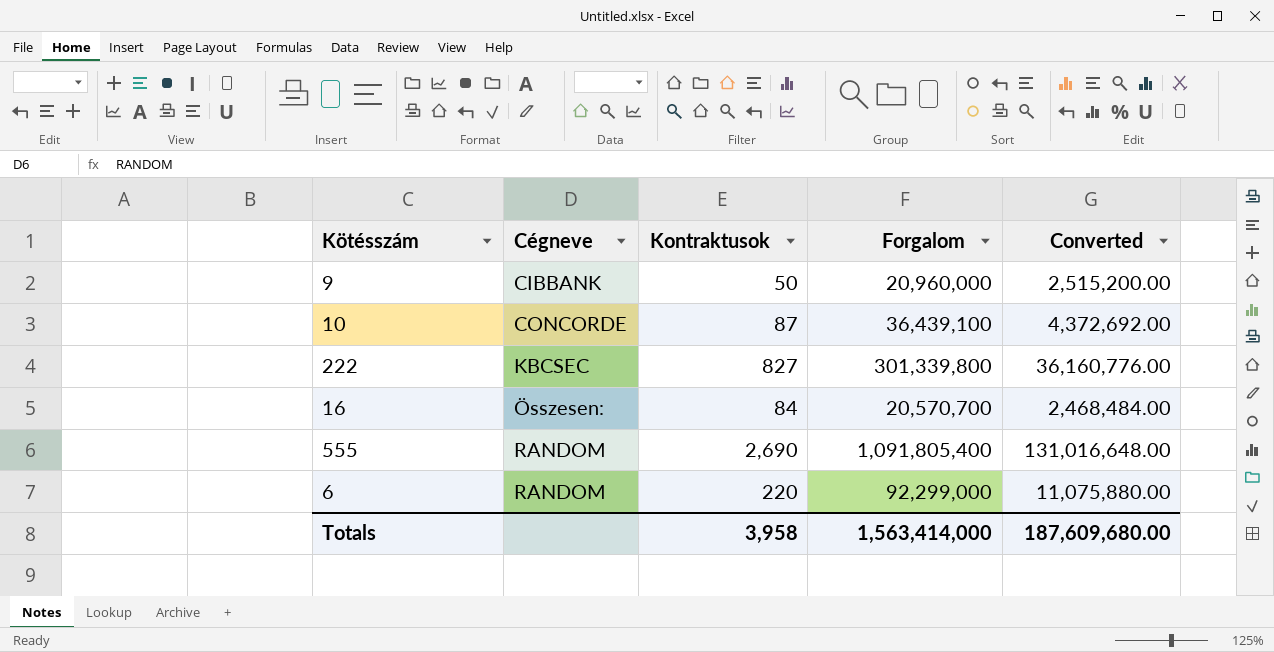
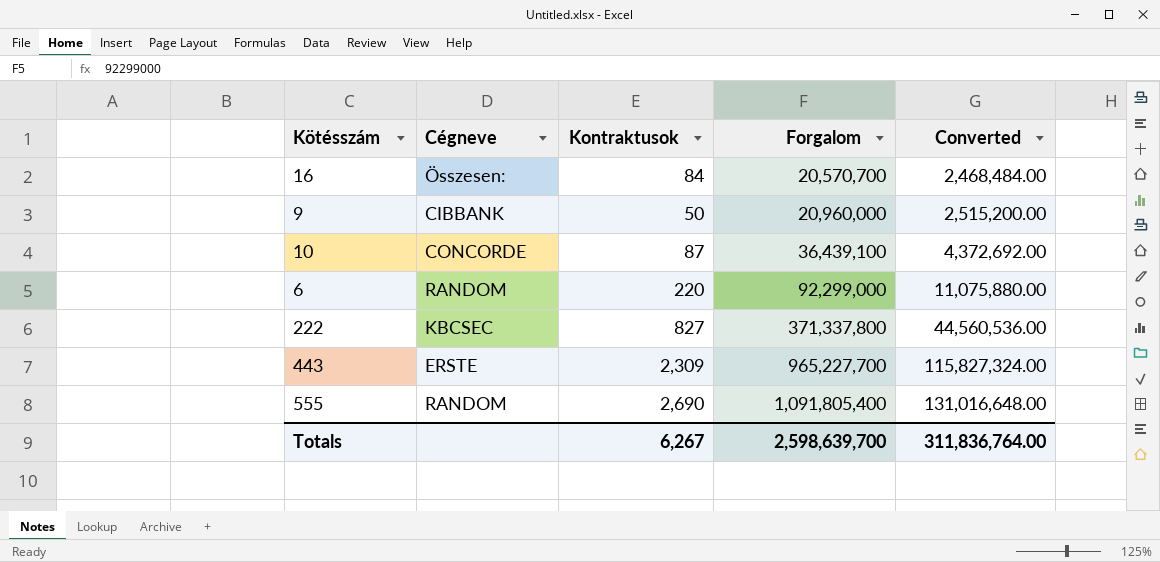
row order: Cégneve ascending -> Forgalom ascending
222 | Forgalom: 301,339,800 -> 371,337,800
222 | Converted: 36,160,776.00 -> 44,560,536.00
row 443: none -> ERSTE | 2,309 | 965,227,700 | 115,827,324.00
Totals | Kontraktusok: 3,958 -> 6,267
Totals | Forgalom: 1,563,414,000 -> 2,598,639,700
Totals | Converted: 187,609,680.00 -> 311,836,764.00

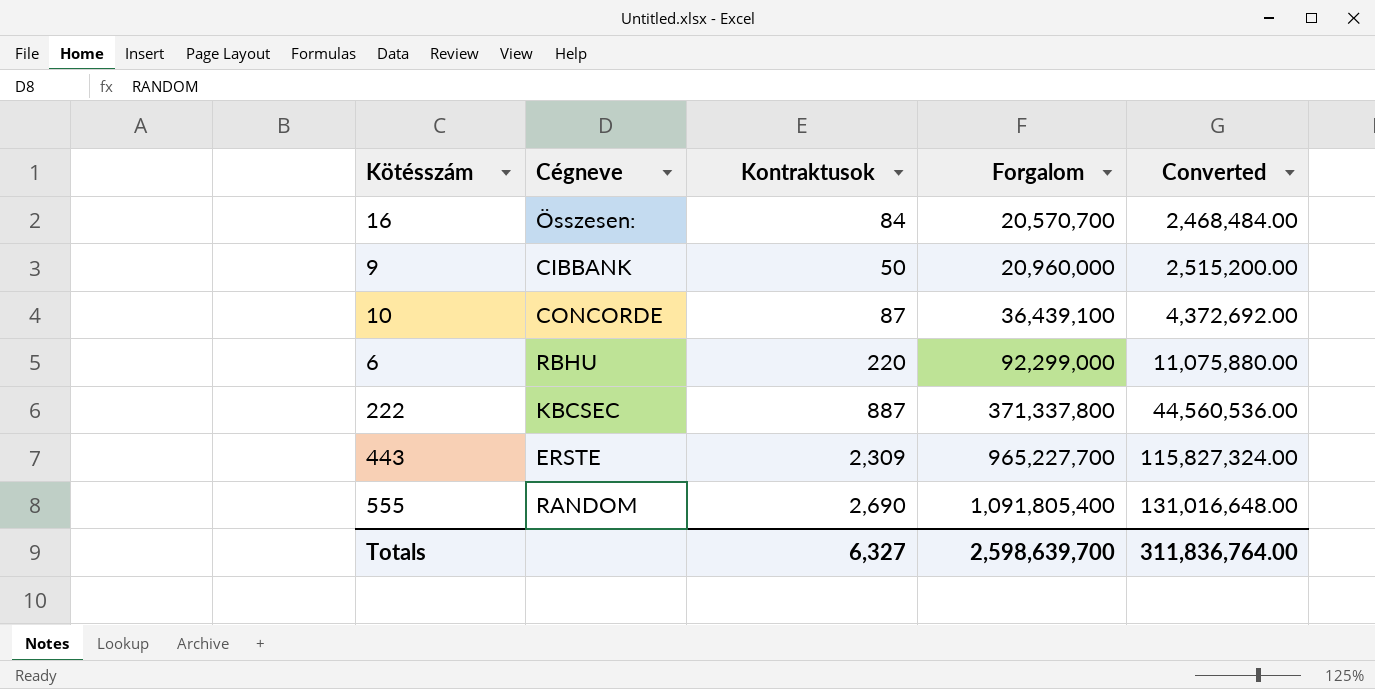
6 | Cégneve: RANDOM -> RBHU
222 | Kontraktusok: 827 -> 887
Totals | Kontraktusok: 6,267 -> 6,327

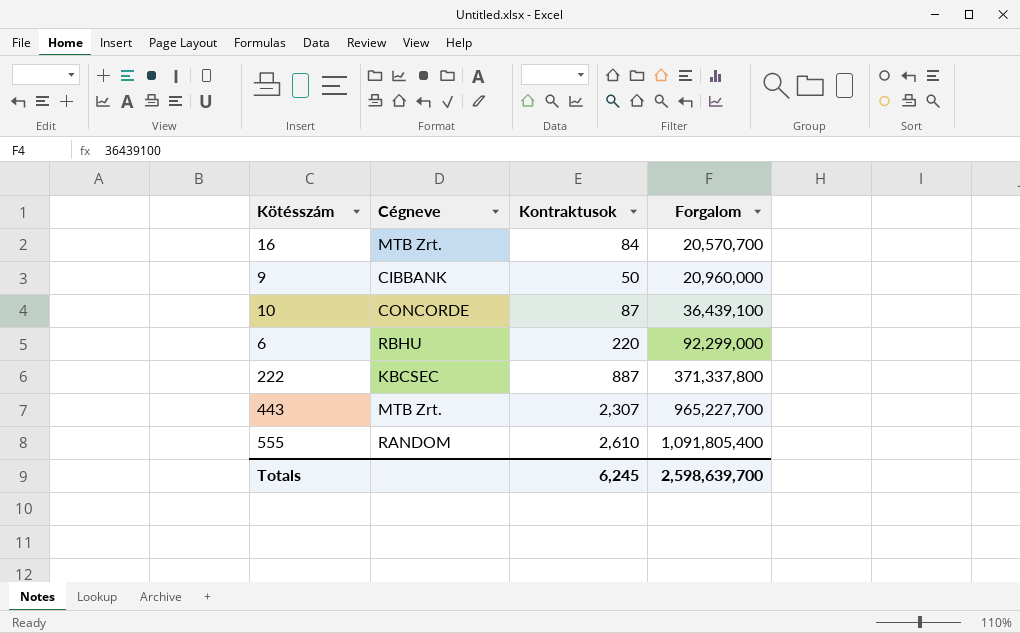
column Converted | formula: [Forgalom] * 0.12 -> none
16 | Cégneve: Összesen: -> MTB Zrt.
443 | Cégneve: ERSTE -> MTB Zrt.
443 | Kontraktusok: 2,309 -> 2,307
555 | Kontraktusok: 2,690 -> 2,610
Totals | Kontraktusok: 6,327 -> 6,245

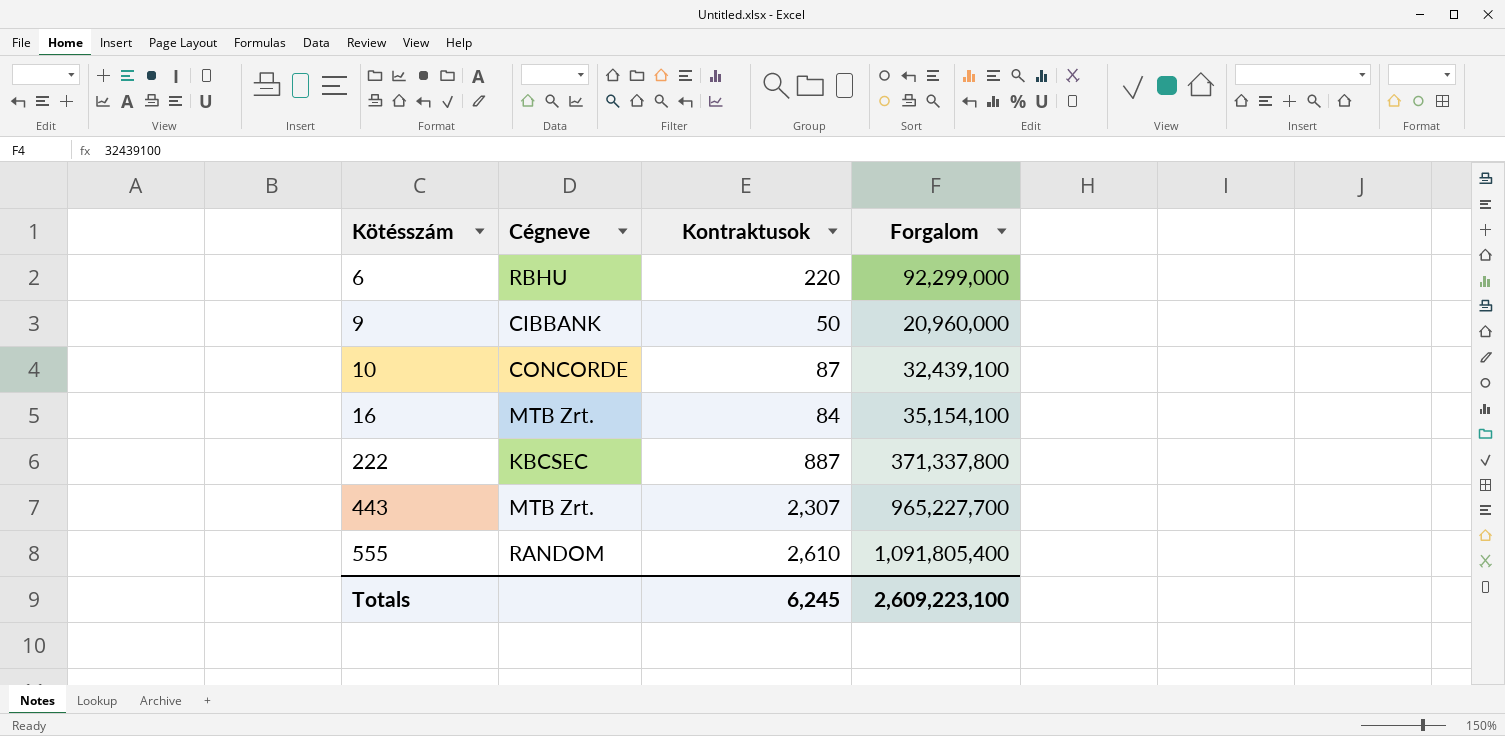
row order: Forgalom ascending -> Kötésszám ascending
10 | Forgalom: 36,439,100 -> 32,439,100
16 | Forgalom: 20,570,700 -> 35,154,100
Totals | Forgalom: 2,598,639,700 -> 2,609,223,100

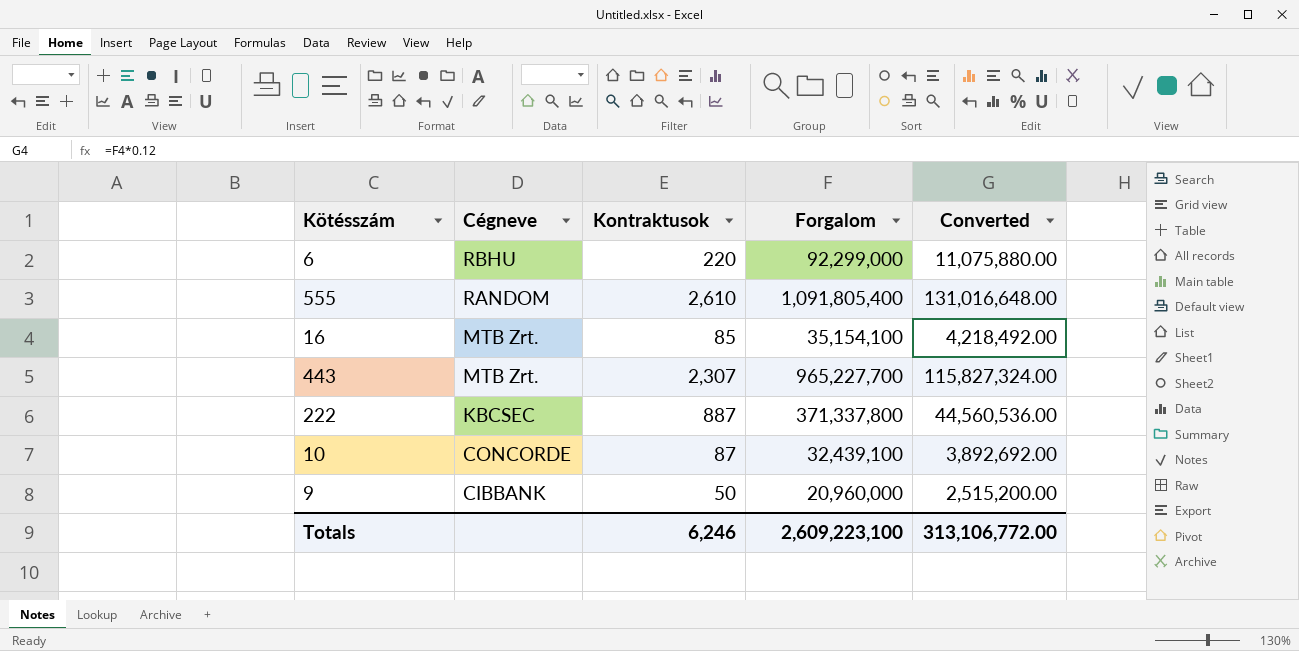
row order: Kötésszám ascending -> Cégneve descending
column Converted | formula: none -> [Forgalom] * 0.12
16 | Kontraktusok: 84 -> 85
Totals | Kontraktusok: 6,245 -> 6,246

